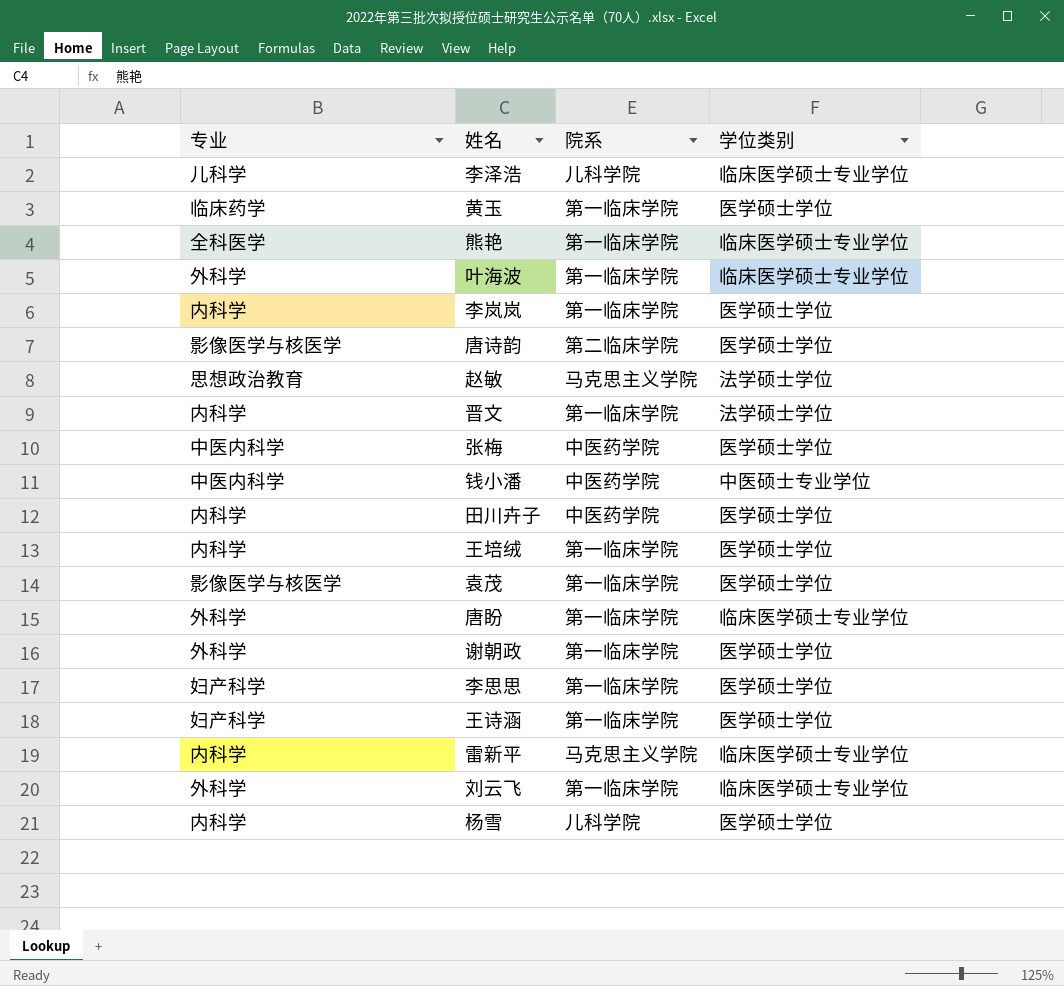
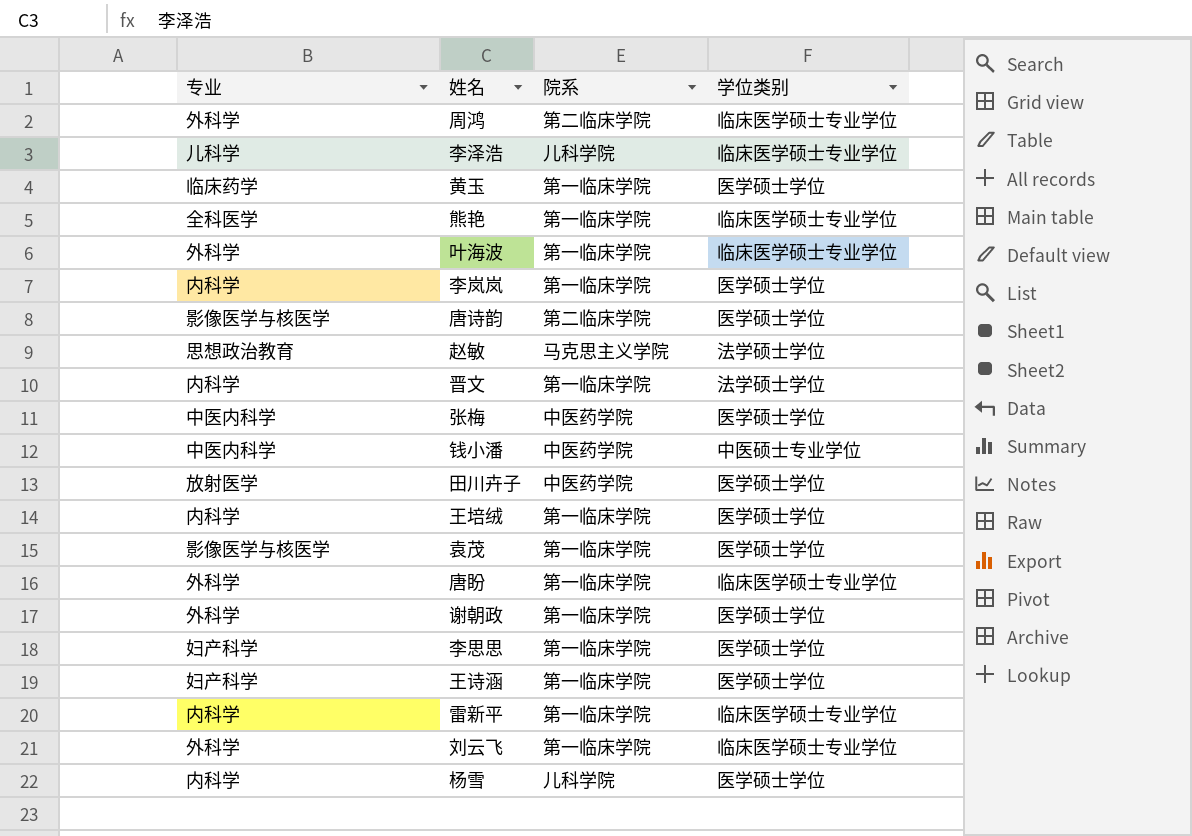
row 周鸿: none -> 外科学 | 第二临床学院 | 临床医学硕士专业学位
田川卉子 | 专业: 内科学 -> 放射医学
雷新平 | 院系: 马克思主义学院 -> 第一临床学院

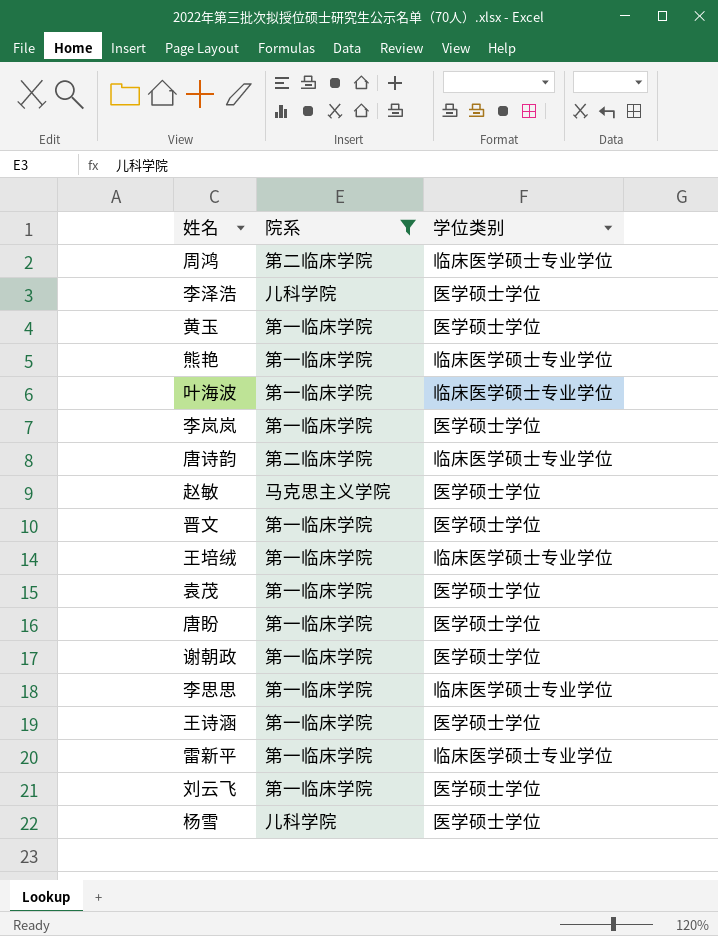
filter: none -> 院系 != 中医药学院
column 专业 | position: 1 -> none
李泽浩 | 学位类别: 临床医学硕士专业学位 -> 医学硕士学位
唐诗韵 | 学位类别: 医学硕士学位 -> 临床医学硕士专业学位
赵敏 | 学位类别: 法学硕士学位 -> 医学硕士学位
晋文 | 学位类别: 法学硕士学位 -> 医学硕士学位
王培绒 | 学位类别: 医学硕士学位 -> 临床医学硕士专业学位
唐盼 | 学位类别: 临床医学硕士专业学位 -> 医学硕士学位
李思思 | 学位类别: 医学硕士学位 -> 临床医学硕士专业学位
刘云飞 | 学位类别: 临床医学硕士专业学位 -> 医学硕士学位

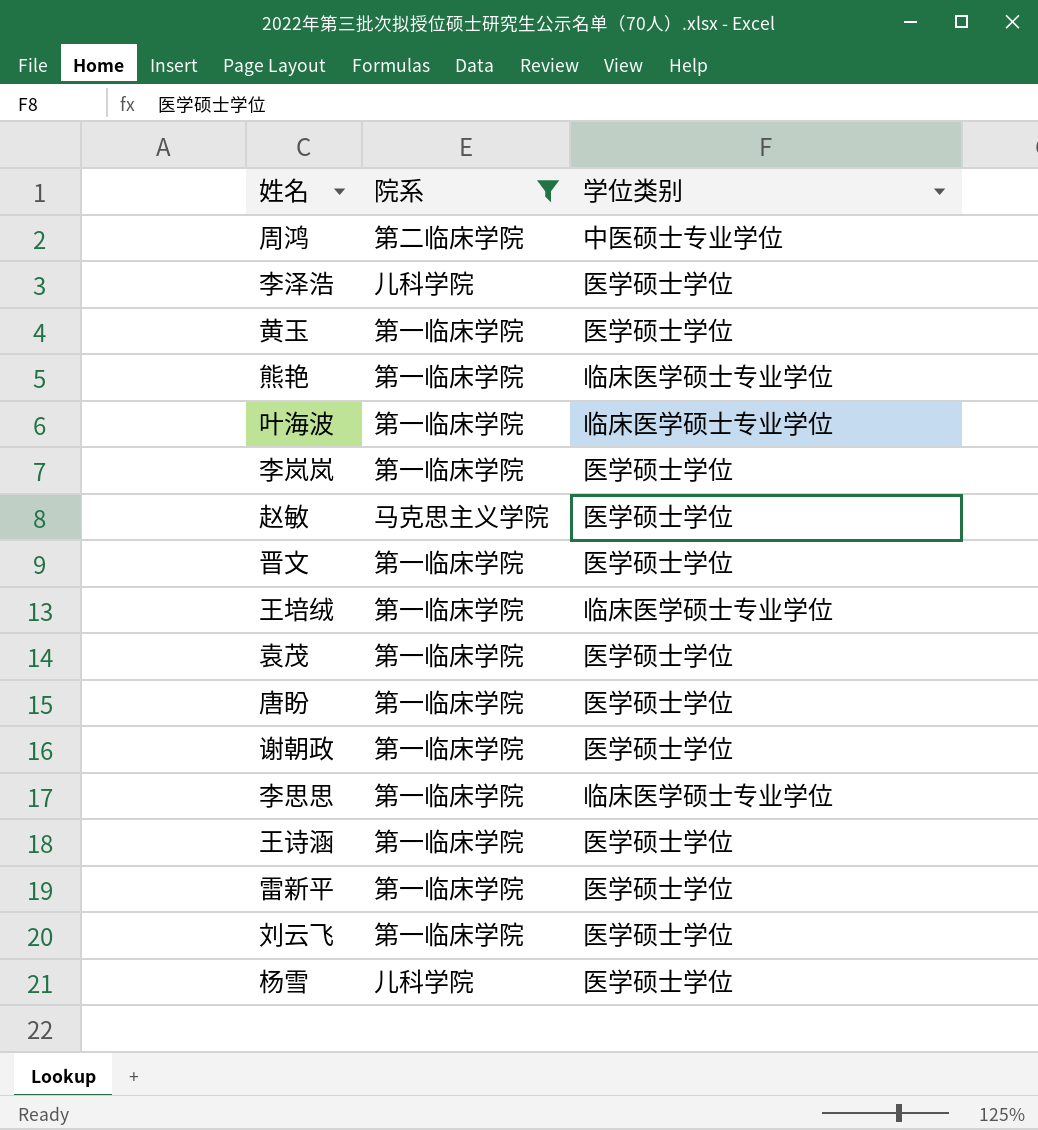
row 唐诗韵: 第二临床学院 | 临床医学硕士专业学位 -> none
周鸿 | 学位类别: 临床医学硕士专业学位 -> 中医硕士专业学位
雷新平 | 学位类别: 临床医学硕士专业学位 -> 医学硕士学位

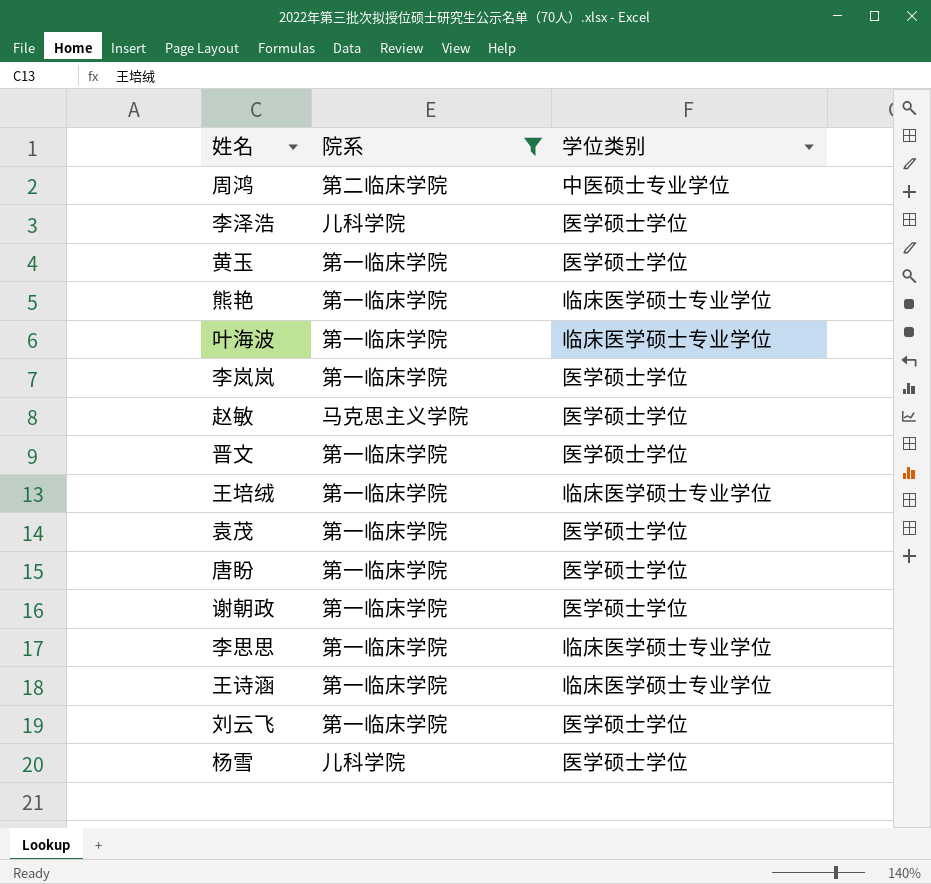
row 雷新平: 第一临床学院 | 医学硕士学位 -> none
王诗涵 | 学位类别: 医学硕士学位 -> 临床医学硕士专业学位

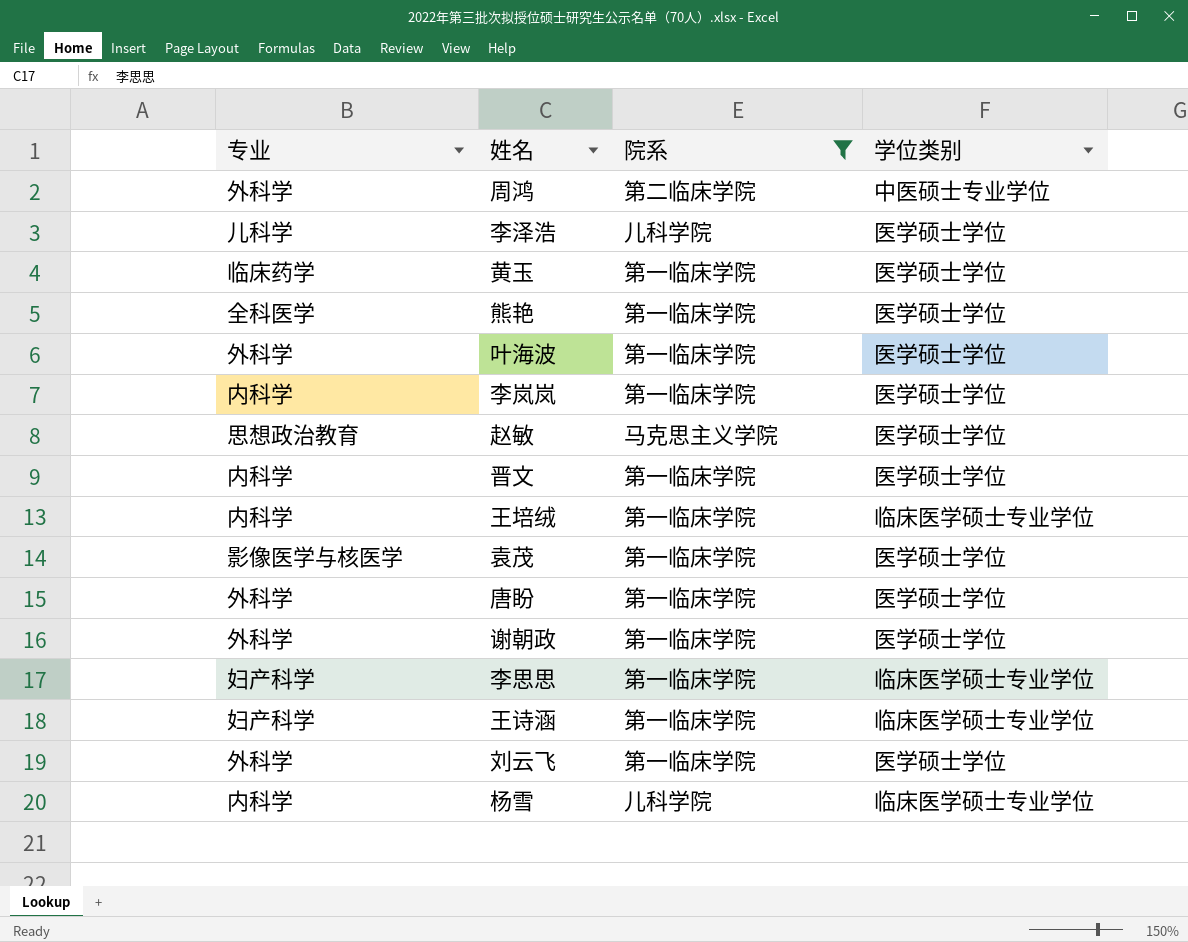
column 专业 | position: none -> 1
熊艳 | 学位类别: 临床医学硕士专业学位 -> 医学硕士学位
叶海波 | 学位类别: 临床医学硕士专业学位 -> 医学硕士学位
杨雪 | 学位类别: 医学硕士学位 -> 临床医学硕士专业学位

